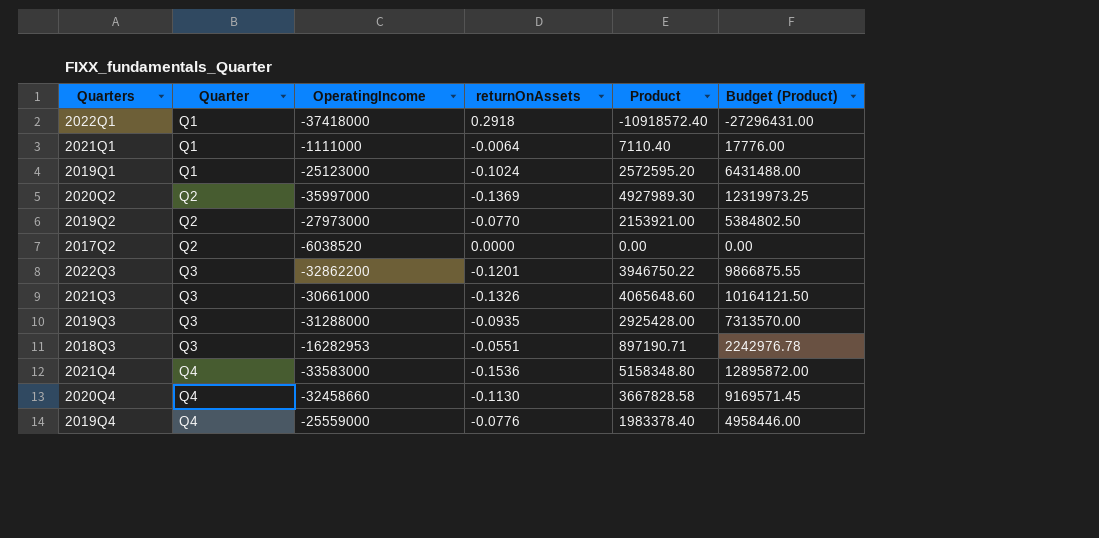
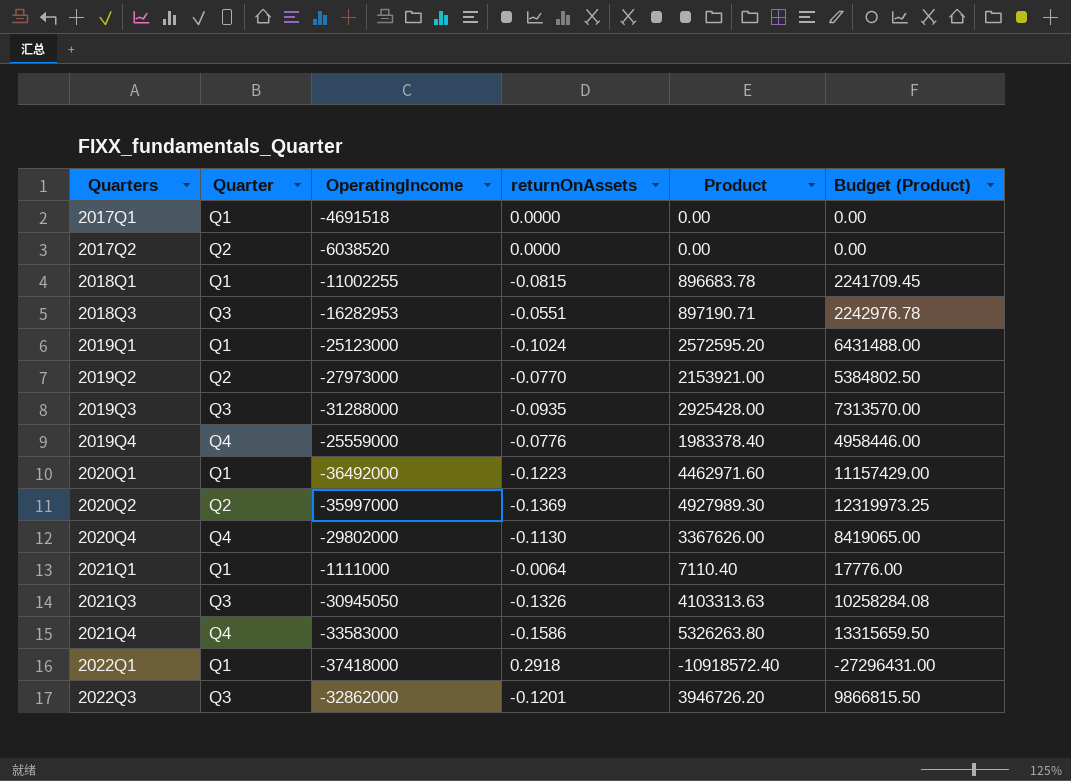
row order: Quarter ascending -> Quarters ascending
row 2017Q1: none -> Q1 | -4691518 | 0.0000 | 0.00 | 0.00
row 2018Q1: none -> Q1 | -11002255 | -0.0815 | 896683.78 | 2241709.45
row 2020Q1: none -> Q1 | -36492000 | -0.1223 | 4462971.60 | 11157429.00
2020Q4 | OperatingIncome: -32458660 -> -29802000
2020Q4 | Product: 3667828.58 -> 3367626.00
2020Q4 | Budget (Product): 9169571.45 -> 8419065.00
2021Q3 | OperatingIncome: -30661000 -> -30945050
2021Q3 | Product: 4065648.60 -> 4103313.63
2021Q3 | Budget (Product): 10164121.50 -> 10258284.08
2021Q4 | returnOnAssets: -0.1536 -> -0.1586
2021Q4 | Product: 5158348.80 -> 5326263.80
2021Q4 | Budget (Product): 12895872.00 -> 13315659.50
2022Q3 | OperatingIncome: -32862200 -> -32862000
2022Q3 | Product: 3946750.22 -> 3946726.20
2022Q3 | Budget (Product): 9866875.55 -> 9866815.50

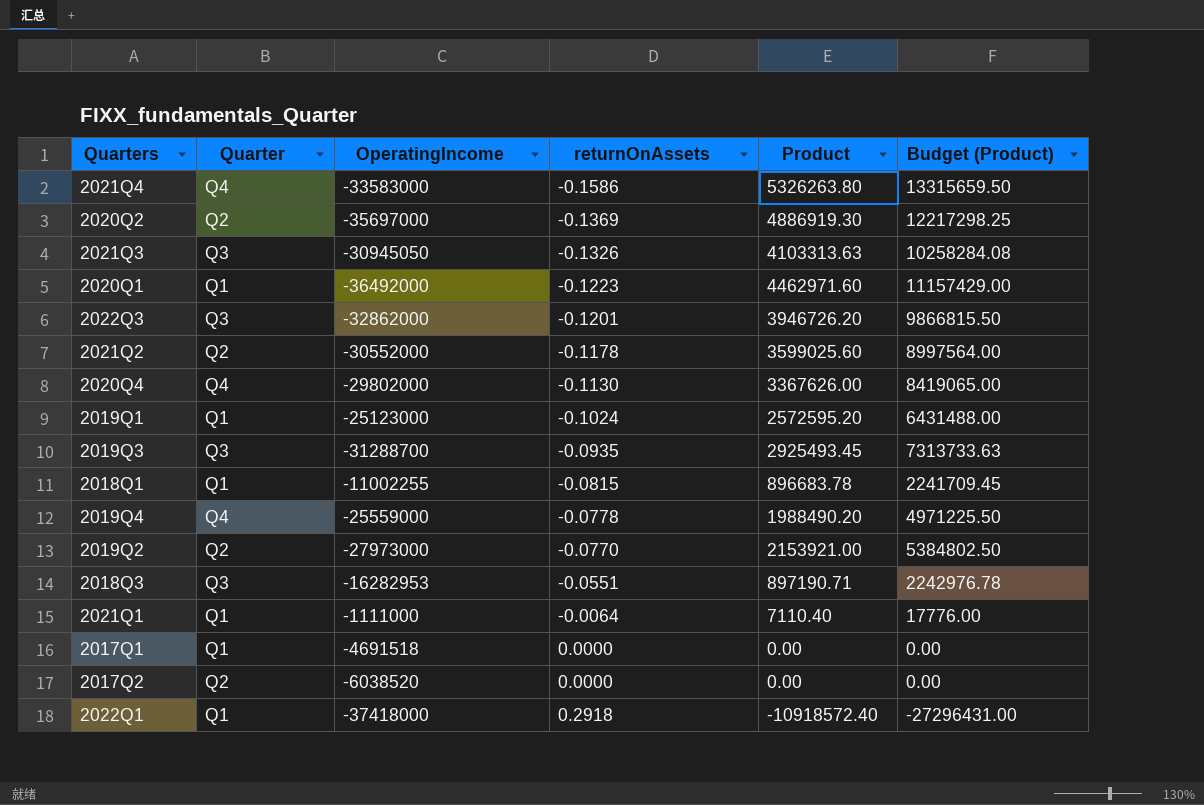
row order: Quarters ascending -> returnOnAssets ascending
2020Q2 | OperatingIncome: -35997000 -> -35697000
2020Q2 | Product: 4927989.30 -> 4886919.30
2020Q2 | Budget (Product): 12319973.25 -> 12217298.25
row 2021Q2: none -> Q2 | -30552000 | -0.1178 | 3599025.60 | 8997564.00
2019Q3 | OperatingIncome: -31288000 -> -31288700
2019Q3 | Product: 2925428.00 -> 2925493.45
2019Q3 | Budget (Product): 7313570.00 -> 7313733.63
2019Q4 | returnOnAssets: -0.0776 -> -0.0778
2019Q4 | Product: 1983378.40 -> 1988490.20
2019Q4 | Budget (Product): 4958446.00 -> 4971225.50

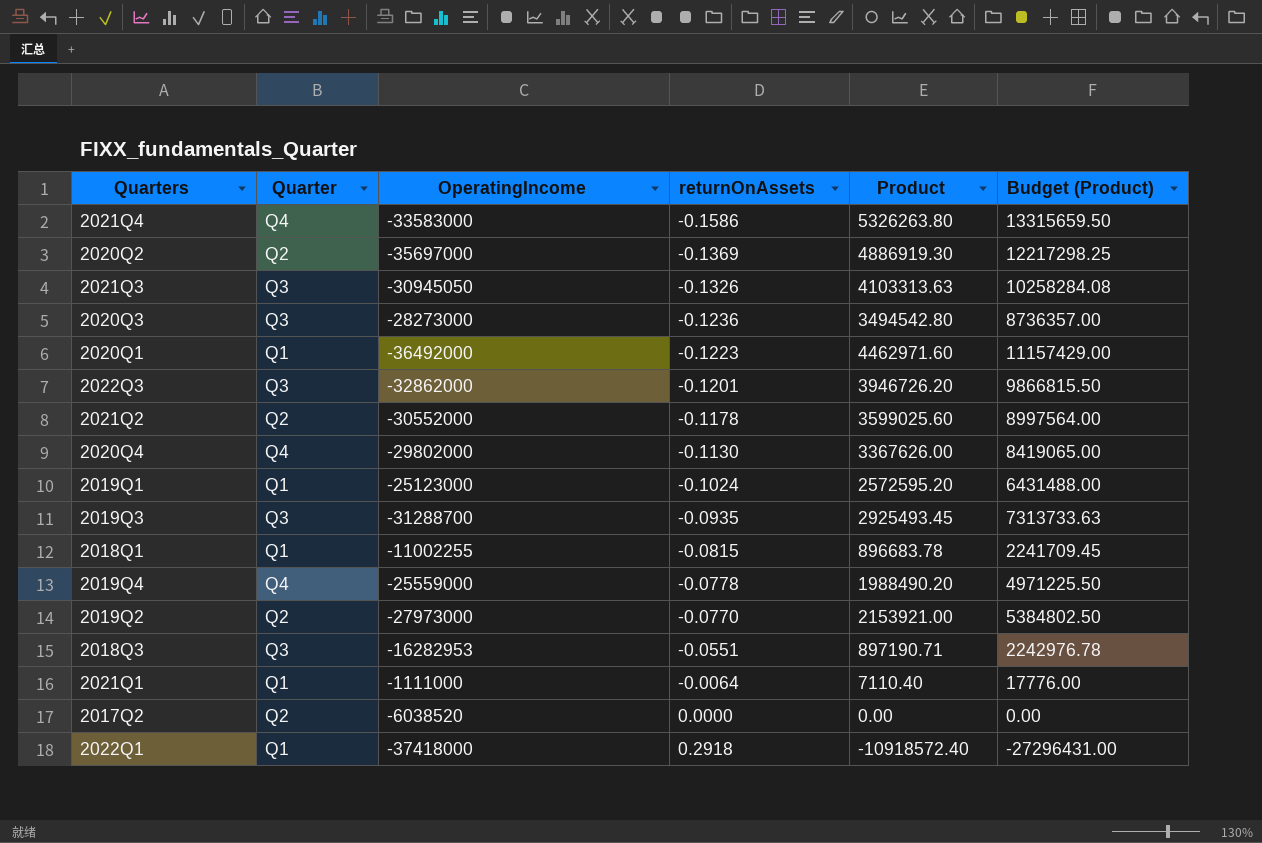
row 2017Q1: Q1 | -4691518 | 0.0000 | 0.00 | 0.00 -> none
row 2020Q3: none -> Q3 | -28273000 | -0.1236 | 3494542.80 | 8736357.00

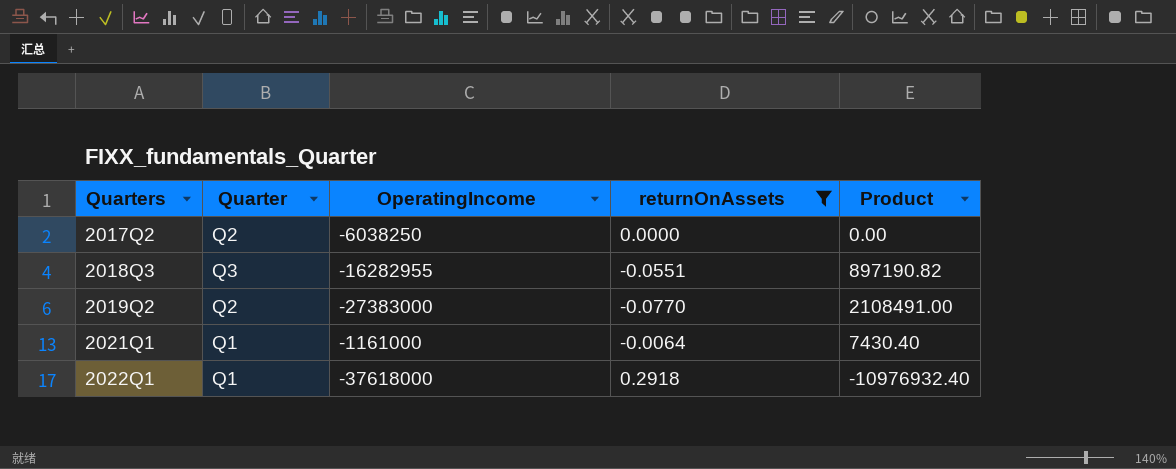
filter: none -> returnOnAssets >= -0.0770
row order: returnOnAssets ascending -> Quarters ascending
column Budget (Product) | formula: [Product] * 2.5 -> none
2017Q2 | OperatingIncome: -6038520 -> -6038250
2018Q3 | OperatingIncome: -16282953 -> -16282955
2018Q3 | Product: 897190.71 -> 897190.82
2019Q2 | OperatingIncome: -27973000 -> -27383000
2019Q2 | Product: 2153921.00 -> 2108491.00
2021Q1 | OperatingIncome: -1111000 -> -1161000
2021Q1 | Product: 7110.40 -> 7430.40
2022Q1 | OperatingIncome: -37418000 -> -37618000
2022Q1 | Product: -10918572.40 -> -10976932.40

